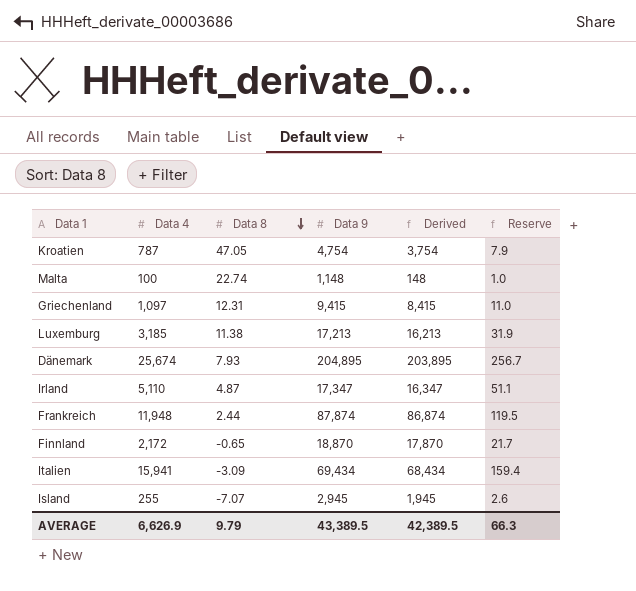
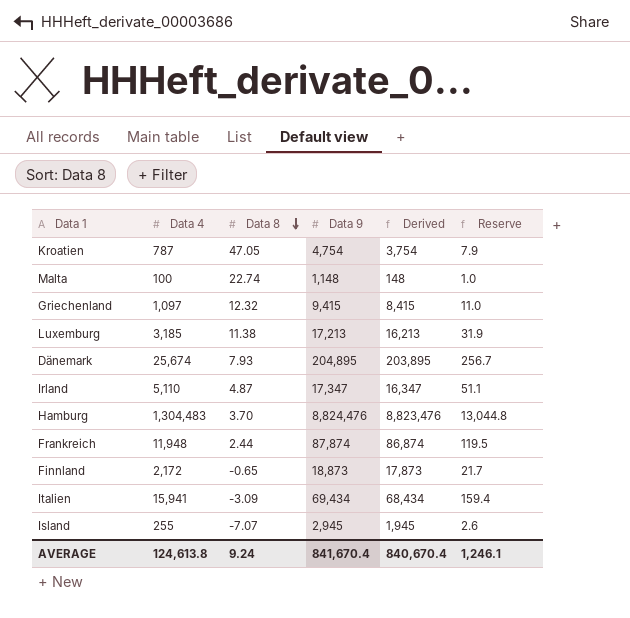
Griechenland | Data 8: 12.31 -> 12.32
row Hamburg: none -> 1,304,483 | 3.70 | 8,824,476 | 8,823,476 | 13,044.8
Finnland | Data 9: 18,870 -> 18,873
Finnland | Derived: 17,870 -> 17,873
AVERAGE | Data 4: 6,626.9 -> 124,613.8
AVERAGE | Data 8: 9.79 -> 9.24
AVERAGE | Data 9: 43,389.5 -> 841,670.4
AVERAGE | Derived: 42,389.5 -> 840,670.4
AVERAGE | Reserve: 66.3 -> 1,246.1

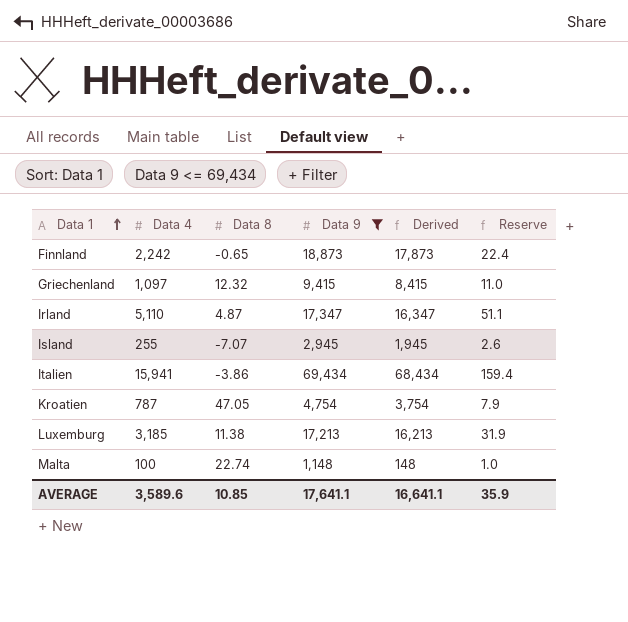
filter: none -> Data 9 <= 69,434
row order: Data 8 descending -> Data 1 ascending
Finnland | Data 4: 2,172 -> 2,242
Finnland | Reserve: 21.7 -> 22.4
Italien | Data 8: -3.09 -> -3.86
AVERAGE | Data 4: 124,613.8 -> 3,589.6
AVERAGE | Data 8: 9.24 -> 10.85
AVERAGE | Data 9: 841,670.4 -> 17,641.1
AVERAGE | Derived: 840,670.4 -> 16,641.1
AVERAGE | Reserve: 1,246.1 -> 35.9

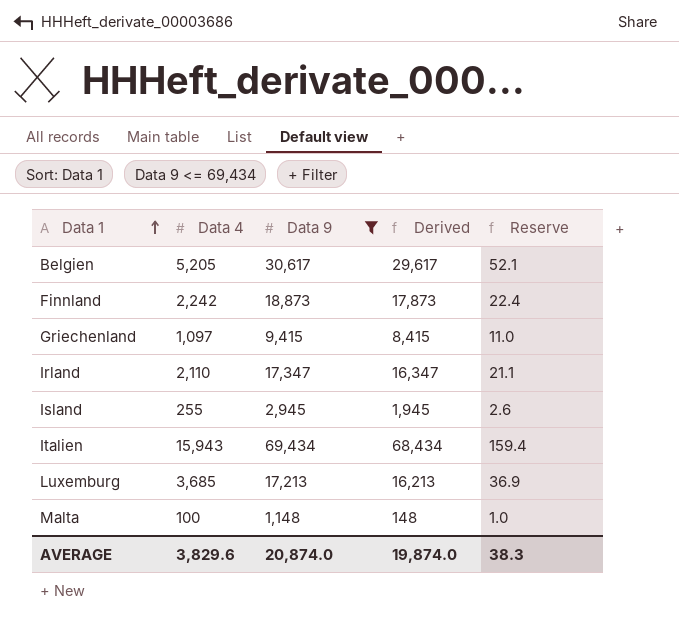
column Data 8 | position: 3 -> none
row Kroatien: 787 | 47.05 | 4,754 | 3,754 | 7.9 -> none
row Belgien: none -> 5,205 | 30,617 | 29,617 | 52.1
Irland | Data 4: 5,110 -> 2,110
Irland | Reserve: 51.1 -> 21.1
Italien | Data 4: 15,941 -> 15,943
Luxemburg | Data 4: 3,185 -> 3,685
Luxemburg | Reserve: 31.9 -> 36.9
AVERAGE | Data 4: 3,589.6 -> 3,829.6
AVERAGE | Data 9: 17,641.1 -> 20,874.0
AVERAGE | Derived: 16,641.1 -> 19,874.0
AVERAGE | Reserve: 35.9 -> 38.3

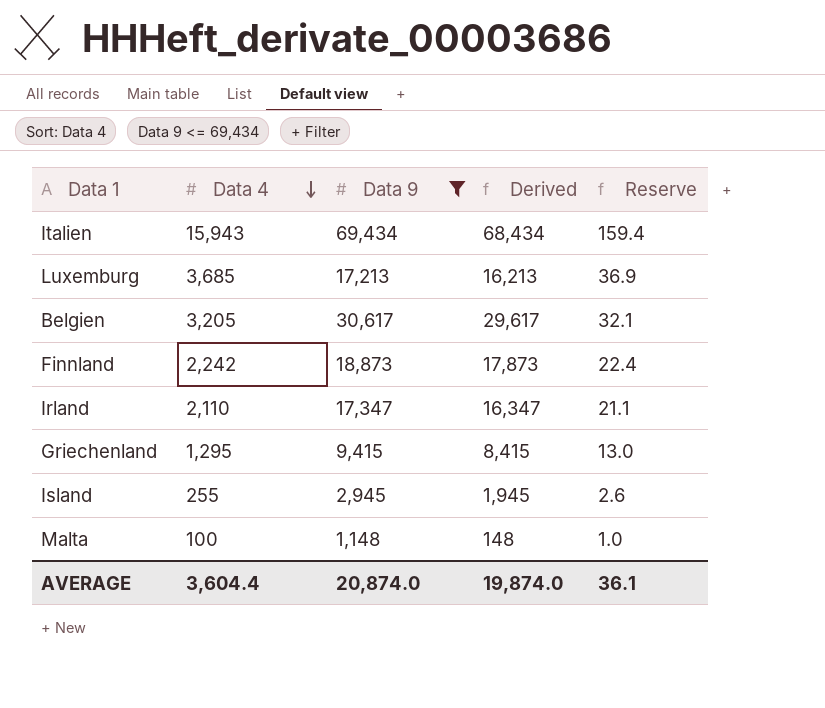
row order: Data 1 ascending -> Data 4 descending
Belgien | Data 4: 5,205 -> 3,205
Belgien | Reserve: 52.1 -> 32.1
Griechenland | Data 4: 1,097 -> 1,295
Griechenland | Reserve: 11.0 -> 13.0
AVERAGE | Data 4: 3,829.6 -> 3,604.4
AVERAGE | Reserve: 38.3 -> 36.1

